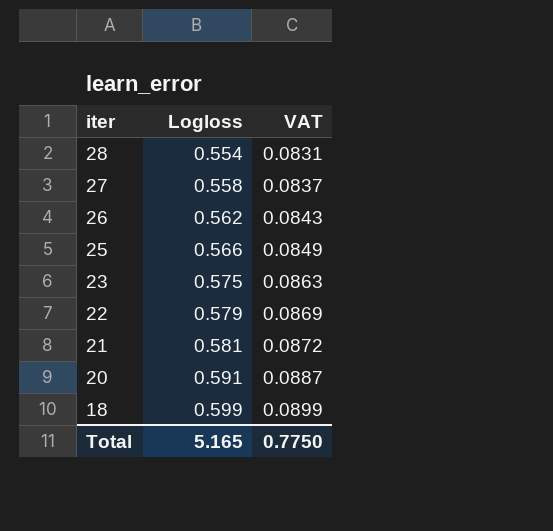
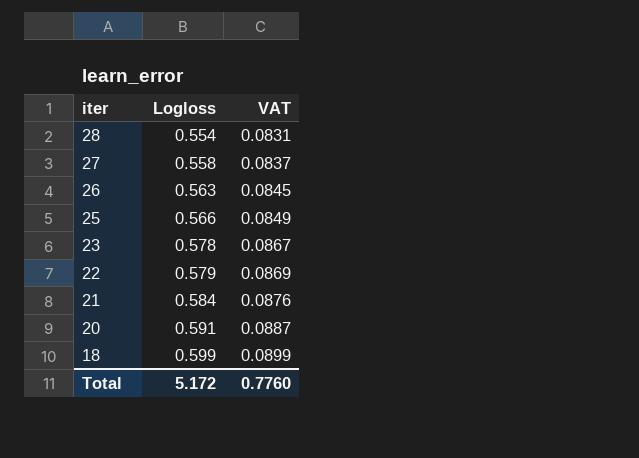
26 | Logloss: 0.562 -> 0.563
26 | VAT: 0.0843 -> 0.0845
23 | Logloss: 0.575 -> 0.578
23 | VAT: 0.0863 -> 0.0867
21 | Logloss: 0.581 -> 0.584
21 | VAT: 0.0872 -> 0.0876
Total | Logloss: 5.165 -> 5.172
Total | VAT: 0.7750 -> 0.7760

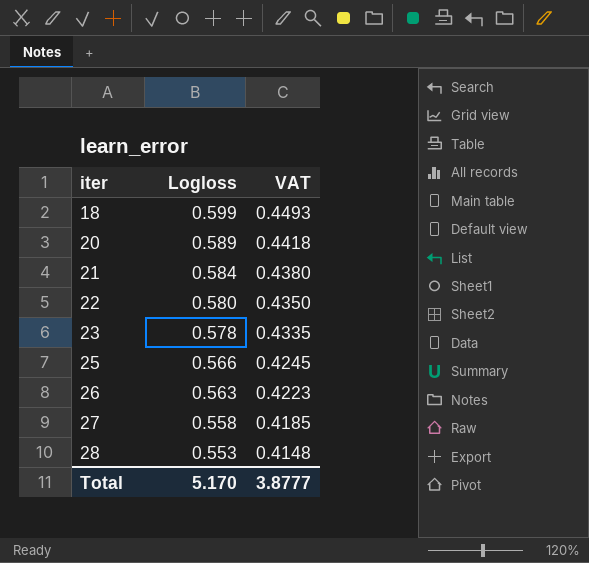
row order: iter descending -> iter ascending
column VAT | formula: [Logloss] * 0.15 -> [Logloss] * 0.75
20 | Logloss: 0.591 -> 0.589
22 | Logloss: 0.579 -> 0.580
28 | Logloss: 0.554 -> 0.553
Total | Logloss: 5.172 -> 5.170
Total | VAT: 0.7760 -> 3.8777

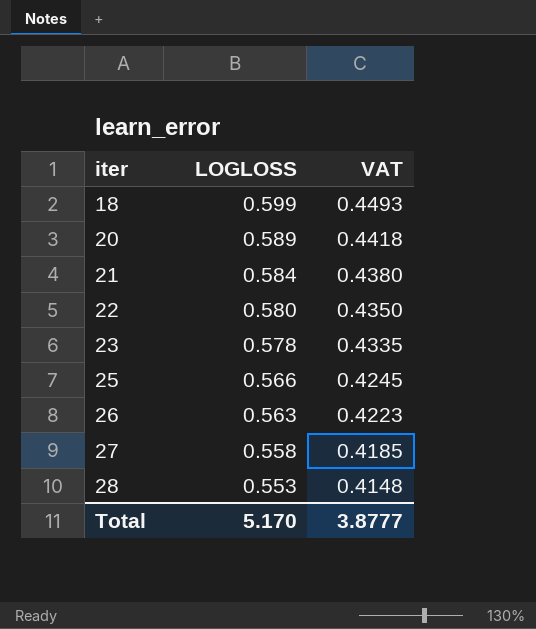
column name: Logloss -> LOGLOSS

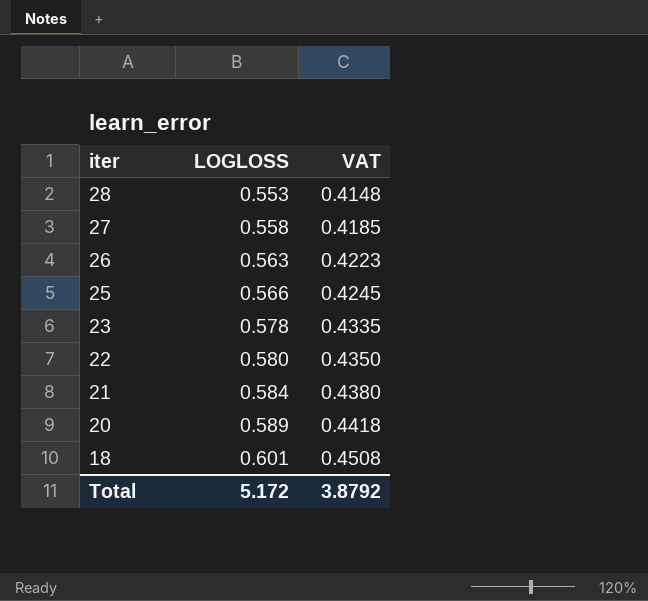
row order: iter ascending -> iter descending
18 | LOGLOSS: 0.599 -> 0.601
18 | VAT: 0.4493 -> 0.4508
Total | LOGLOSS: 5.170 -> 5.172
Total | VAT: 3.8777 -> 3.8792

